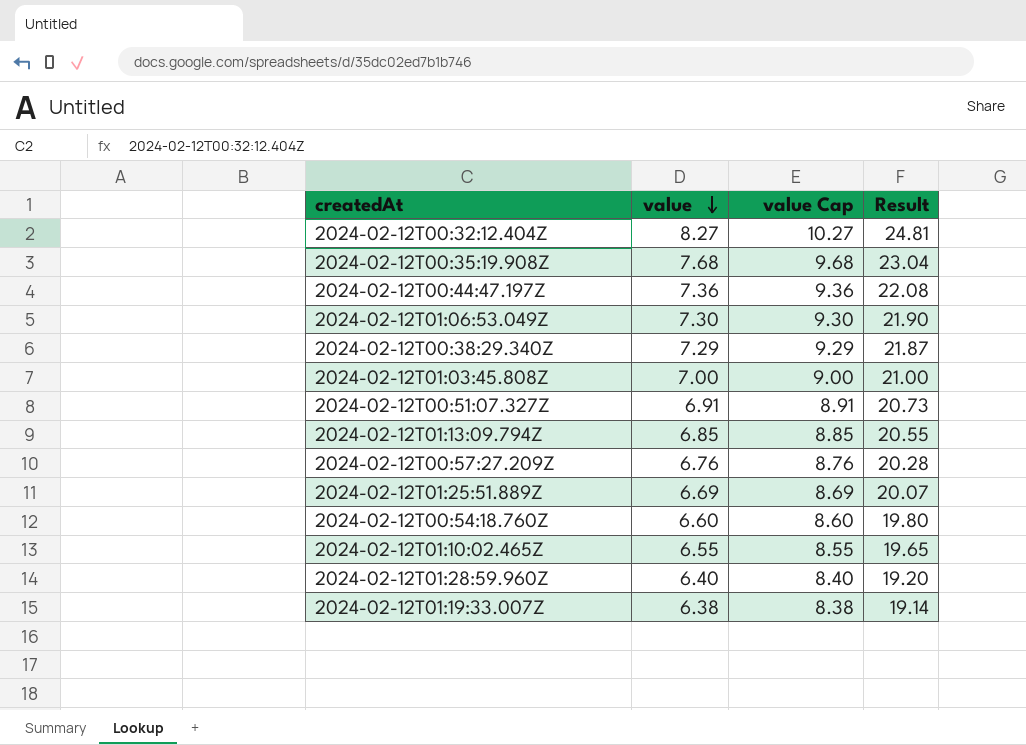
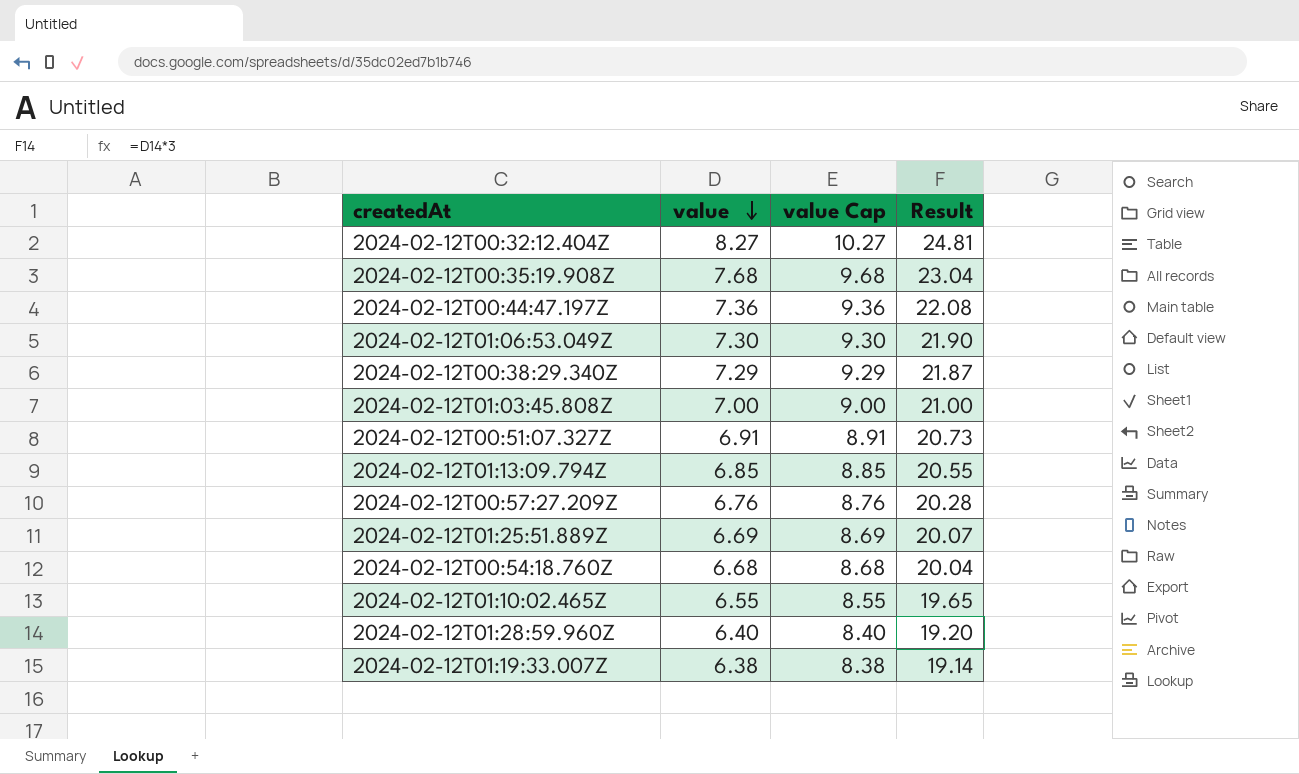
2024-02-12T00:54:18.760Z | value: 6.60 -> 6.68
2024-02-12T00:54:18.760Z | value Cap: 8.60 -> 8.68
2024-02-12T00:54:18.760Z | Result: 19.80 -> 20.04

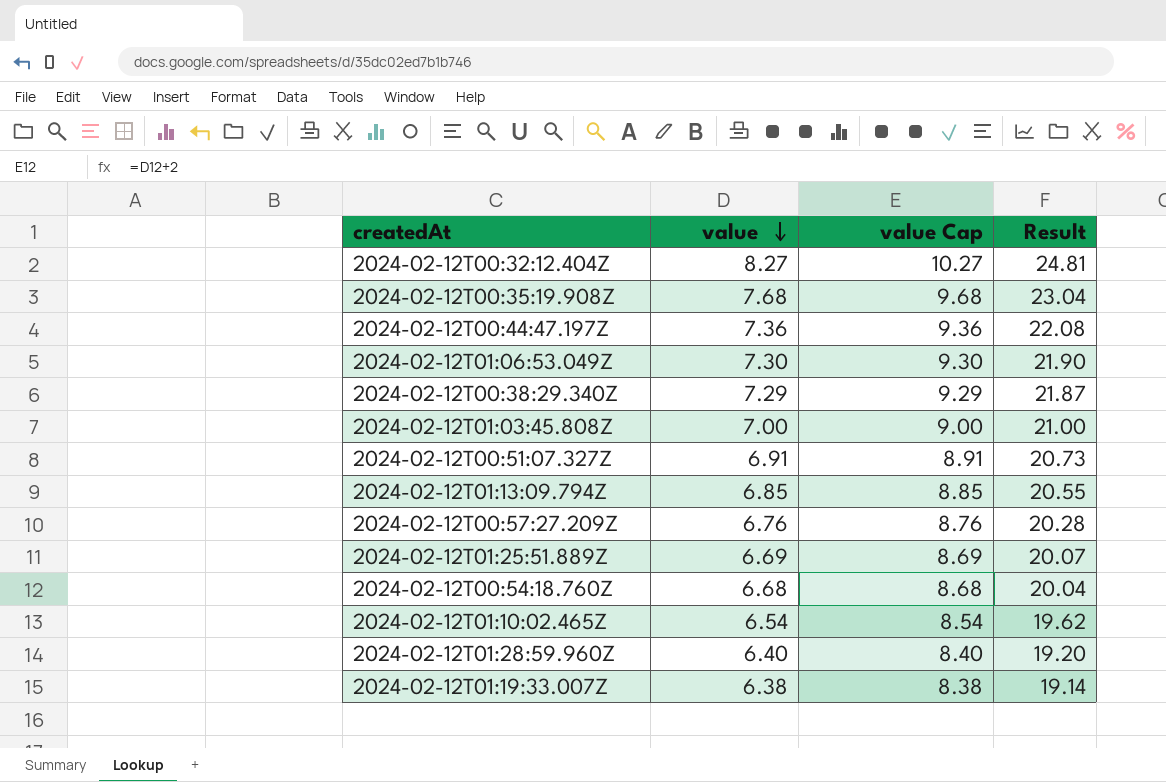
2024-02-12T01:10:02.465Z | value: 6.55 -> 6.54
2024-02-12T01:10:02.465Z | value Cap: 8.55 -> 8.54
2024-02-12T01:10:02.465Z | Result: 19.65 -> 19.62

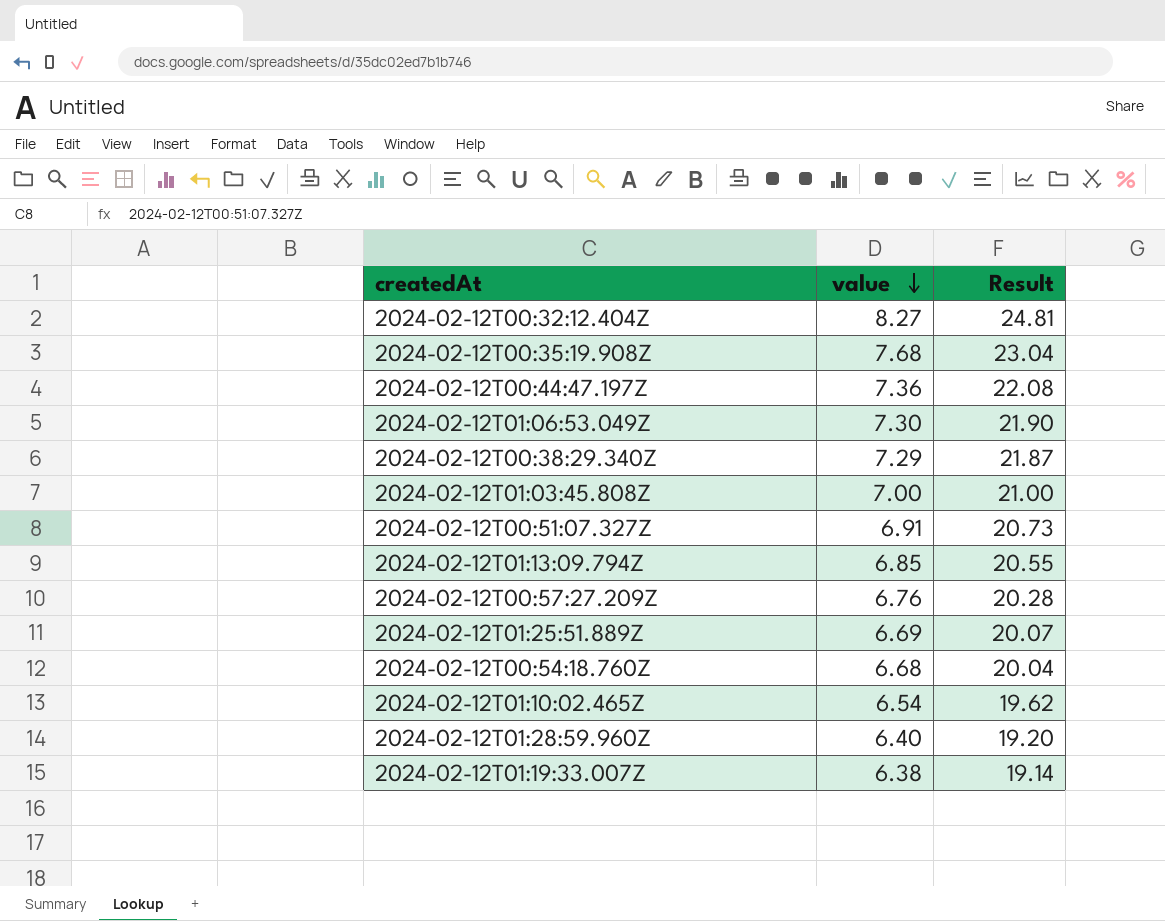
column value Cap | formula: [value] + 2 -> none

